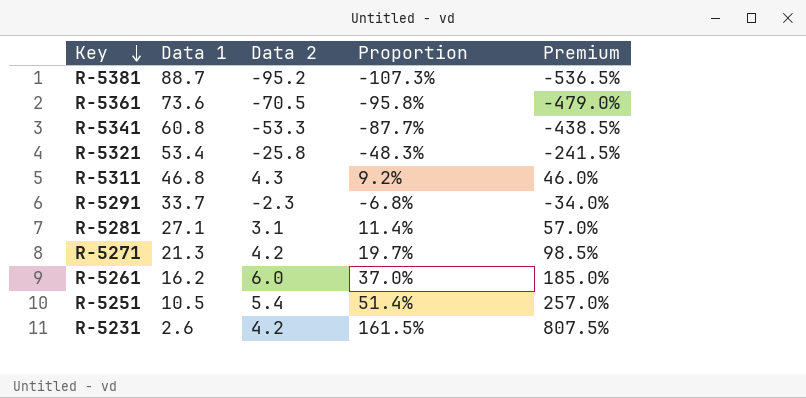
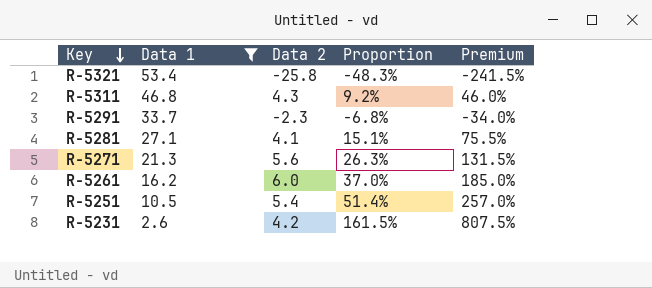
filter: none -> Data 1 <= 53.4
R-5281 | Data 2: 3.1 -> 4.1
R-5281 | Proportion: 11.4% -> 15.1%
R-5281 | Premium: 57.0% -> 75.5%
R-5271 | Data 2: 4.2 -> 5.6
R-5271 | Proportion: 19.7% -> 26.3%
R-5271 | Premium: 98.5% -> 131.5%

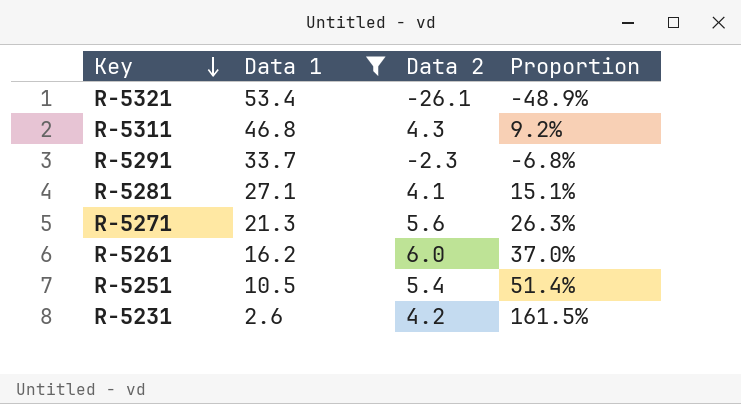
column Premium | formula: [Proportion] * 5 -> none
R-5321 | Data 2: -25.8 -> -26.1
R-5321 | Proportion: -48.3% -> -48.9%

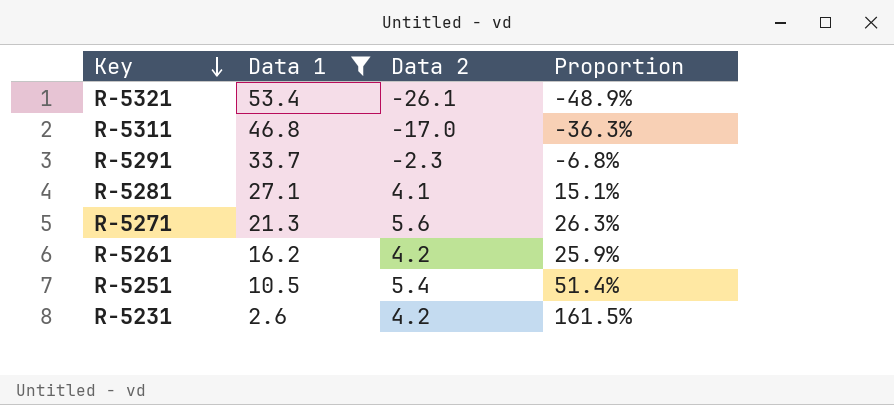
R-5311 | Data 2: 4.3 -> -17.0
R-5311 | Proportion: 9.2% -> -36.3%
R-5261 | Data 2: 6.0 -> 4.2
R-5261 | Proportion: 37.0% -> 25.9%

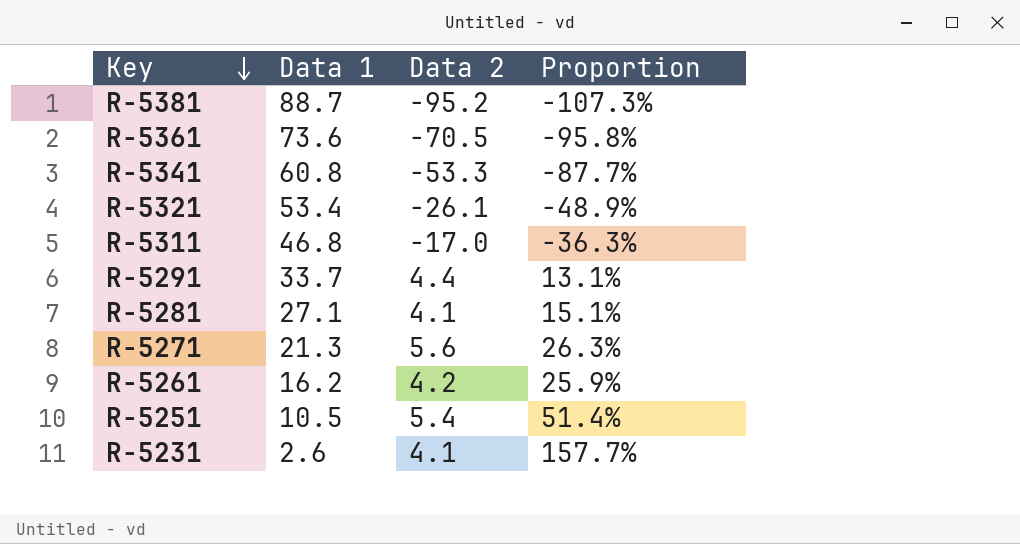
filter: Data 1 <= 53.4 -> none
R-5291 | Data 2: -2.3 -> 4.4
R-5291 | Proportion: -6.8% -> 13.1%
R-5231 | Data 2: 4.2 -> 4.1
R-5231 | Proportion: 161.5% -> 157.7%

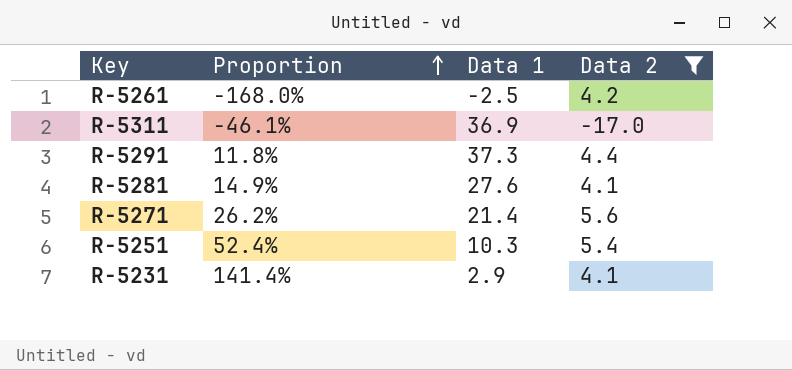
filter: none -> Data 2 >= -17.0
row order: Key descending -> Proportion ascending
column Proportion | position: 4 -> 2
R-5261 | Proportion: 25.9% -> -168.0%
R-5261 | Data 1: 16.2 -> -2.5
R-5311 | Proportion: -36.3% -> -46.1%
R-5311 | Data 1: 46.8 -> 36.9
R-5291 | Proportion: 13.1% -> 11.8%
R-5291 | Data 1: 33.7 -> 37.3
R-5281 | Proportion: 15.1% -> 14.9%
R-5281 | Data 1: 27.1 -> 27.6
R-5271 | Proportion: 26.3% -> 26.2%
R-5271 | Data 1: 21.3 -> 21.4
R-5251 | Proportion: 51.4% -> 52.4%
R-5251 | Data 1: 10.5 -> 10.3
R-5231 | Proportion: 157.7% -> 141.4%
R-5231 | Data 1: 2.6 -> 2.9

